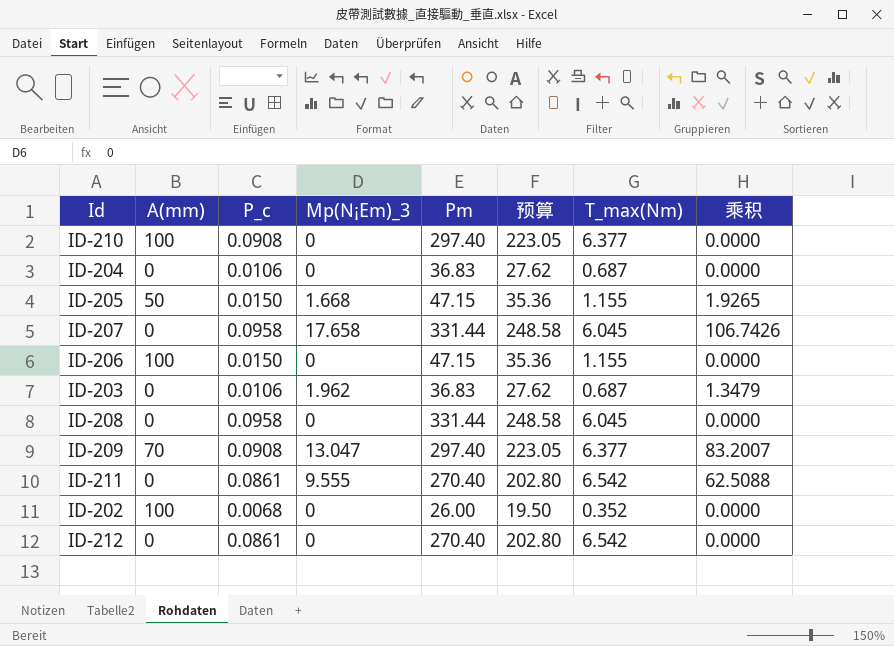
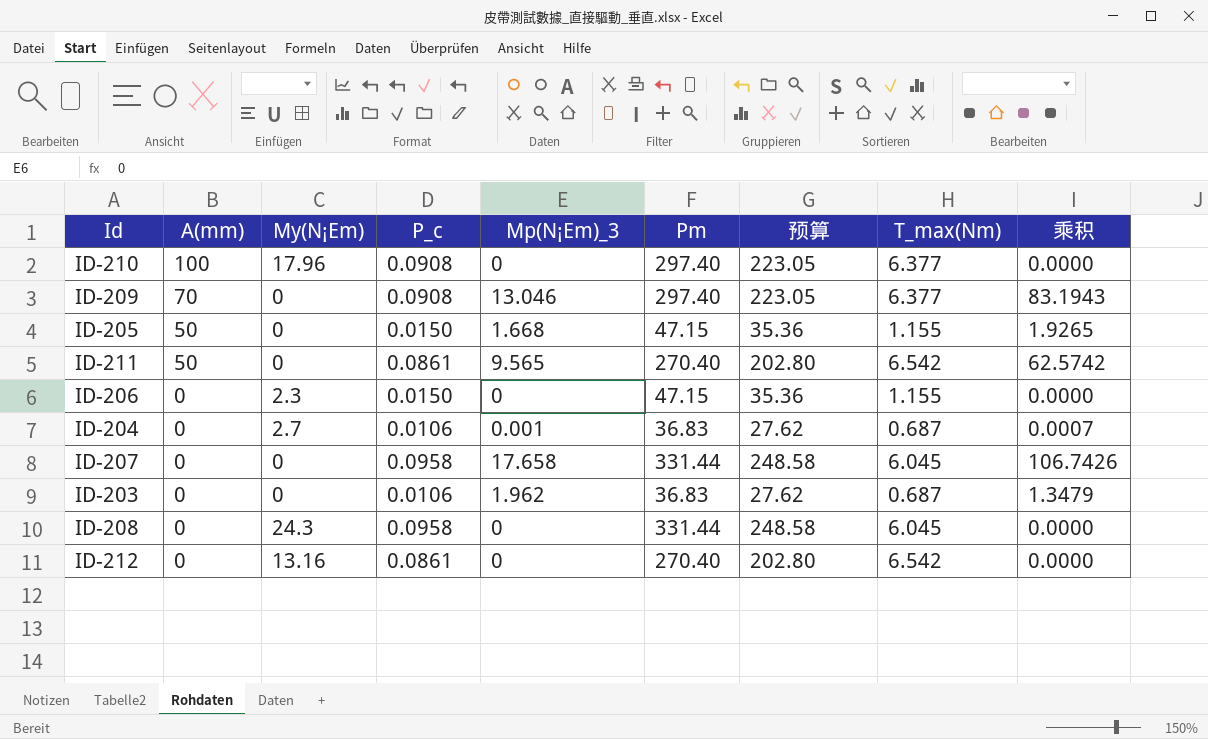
row order: none -> A(mm) descending
column My(N¡Em) | position: none -> 3
row ID-202: 100 | 0.0068 | 0 | 26.00 | 19.50 | 0.352 | 0.0000 -> none
ID-209 | Mp(N¡Em)_3: 13.047 -> 13.046
ID-209 | 乘积: 83.2007 -> 83.1943
ID-211 | A(mm): 0 -> 50
ID-211 | Mp(N¡Em)_3: 9.555 -> 9.565
ID-211 | 乘积: 62.5088 -> 62.5742
ID-206 | A(mm): 100 -> 0
ID-204 | Mp(N¡Em)_3: 0 -> 0.001
ID-204 | 乘积: 0.0000 -> 0.0007

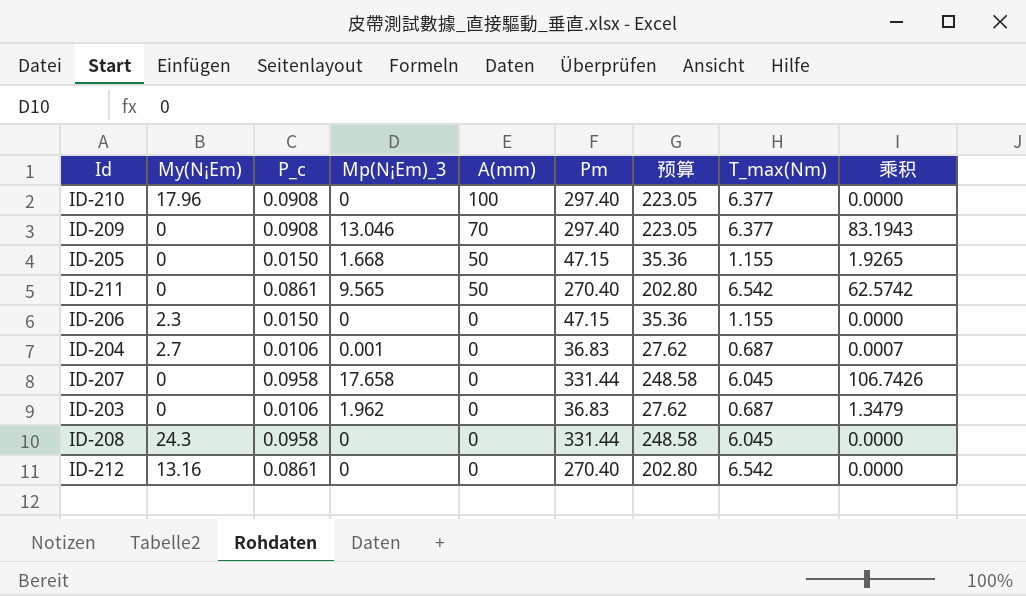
column A(mm) | position: 2 -> 5

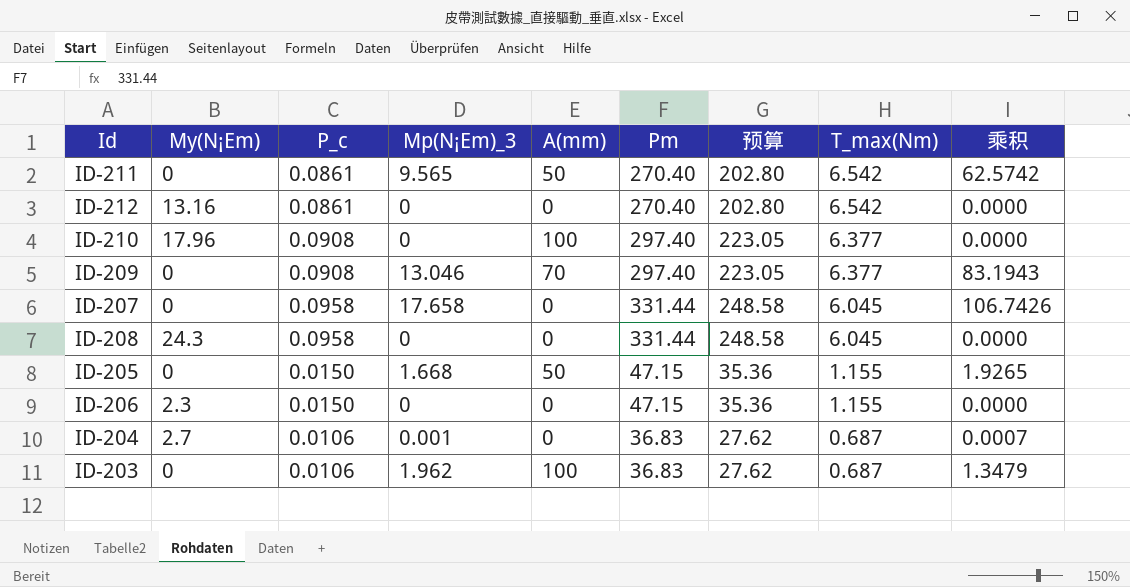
row order: A(mm) descending -> T_max(Nm) descending
ID-203 | A(mm): 0 -> 100

